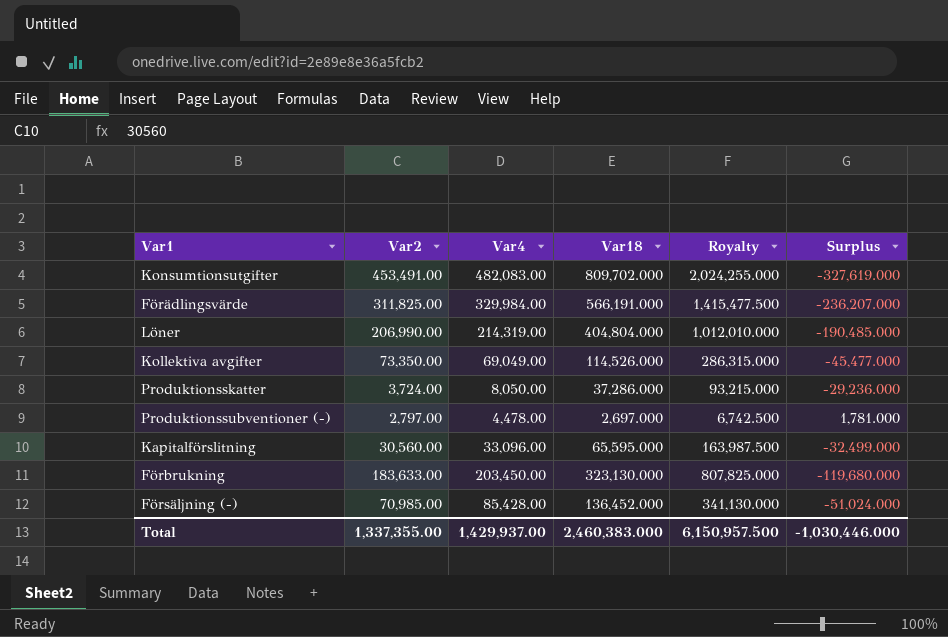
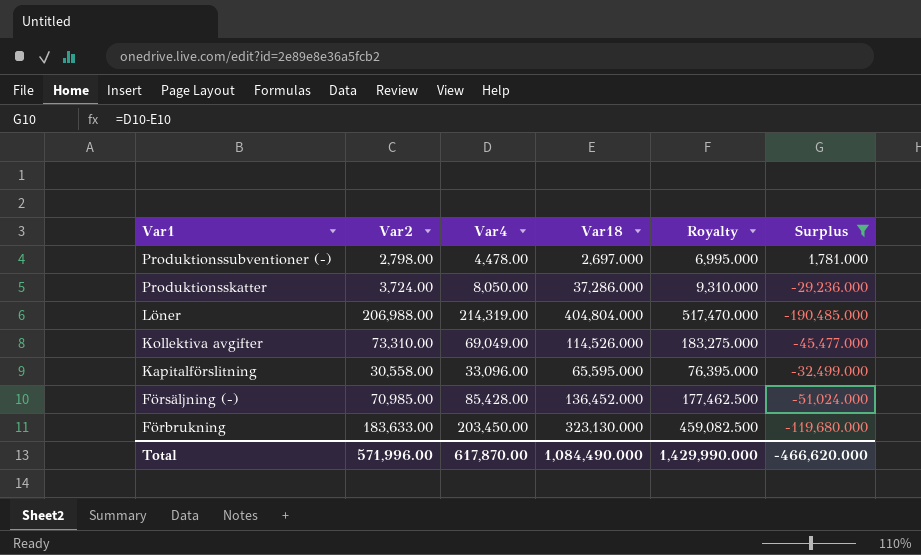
filter: none -> Surplus >= -190,485.000
row order: none -> Var1 descending
column Royalty | formula: [Var18] * 2.5 -> [Var2] * 2.5
Produktionssubventioner (-) | Var2: 2,797.00 -> 2,798.00
Löner | Var2: 206,990.00 -> 206,988.00
Kollektiva avgifter | Var2: 73,350.00 -> 73,310.00
Kapitalförslitning | Var2: 30,560.00 -> 30,558.00
Total | Var2: 1,337,355.00 -> 571,996.00
Total | Var4: 1,429,937.00 -> 617,870.00
Total | Var18: 2,460,383.000 -> 1,084,490.000
Total | Royalty: 6,150,957.500 -> 1,429,990.000
Total | Surplus: -1,030,446.000 -> -466,620.000

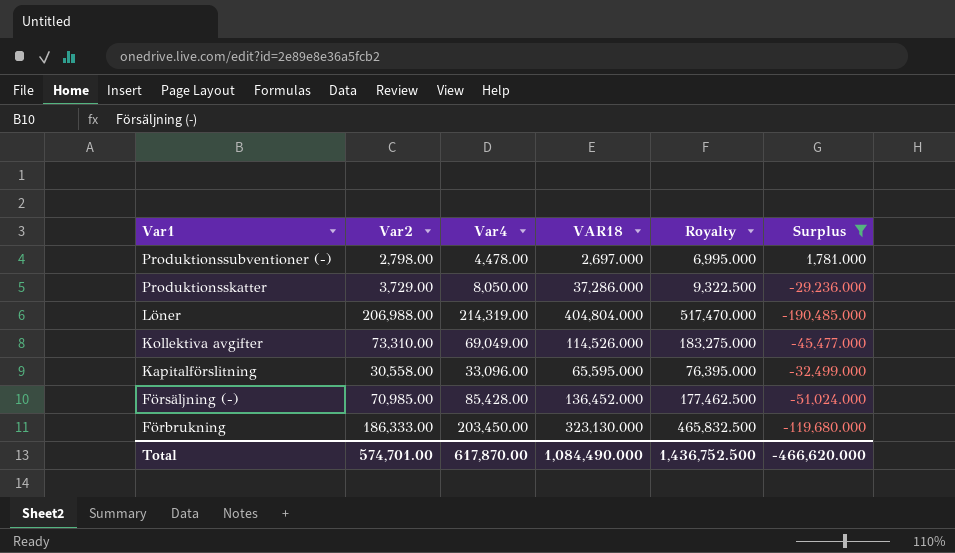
column name: Var18 -> VAR18
Produktionsskatter | Var2: 3,724.00 -> 3,729.00
Produktionsskatter | Royalty: 9,310.000 -> 9,322.500
Förbrukning | Var2: 183,633.00 -> 186,333.00
Förbrukning | Royalty: 459,082.500 -> 465,832.500
Total | Var2: 571,996.00 -> 574,701.00
Total | Royalty: 1,429,990.000 -> 1,436,752.500

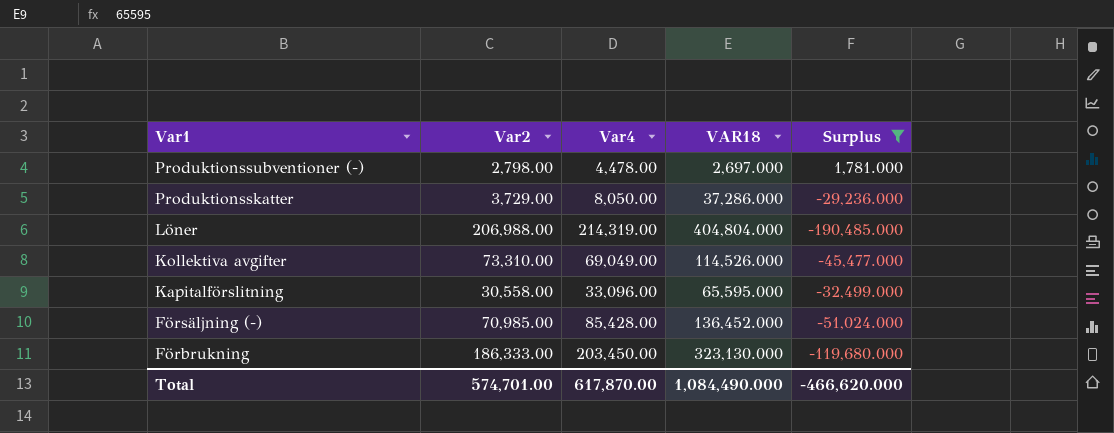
column Royalty | formula: [Var2] * 2.5 -> none

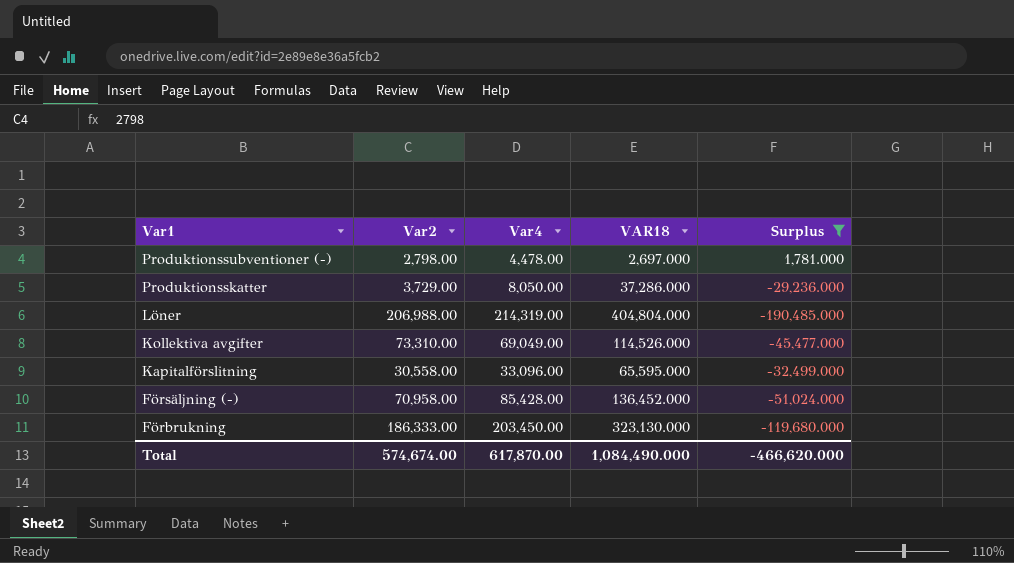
Försäljning (-) | Var2: 70,985.00 -> 70,958.00
Total | Var2: 574,701.00 -> 574,674.00

